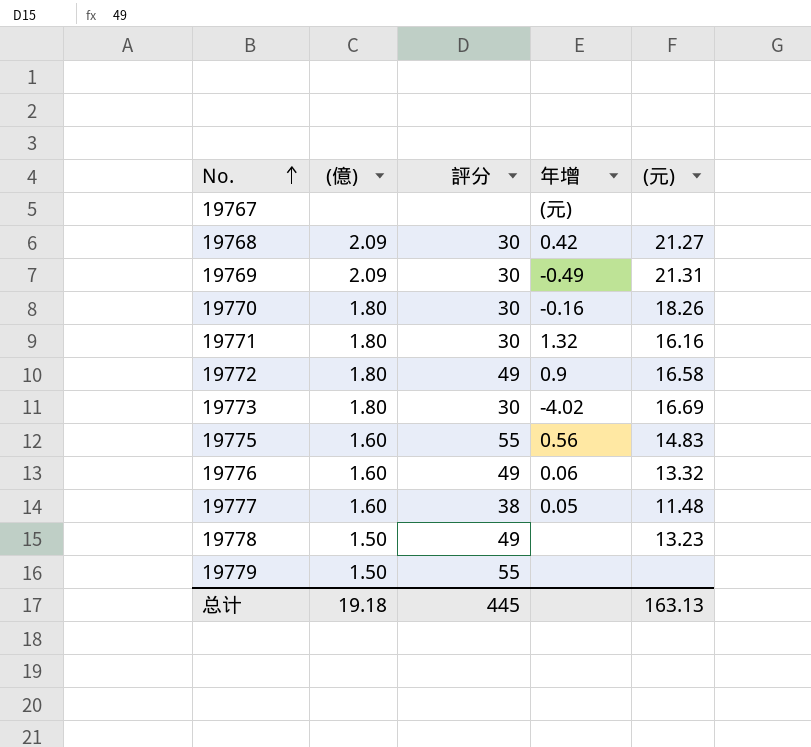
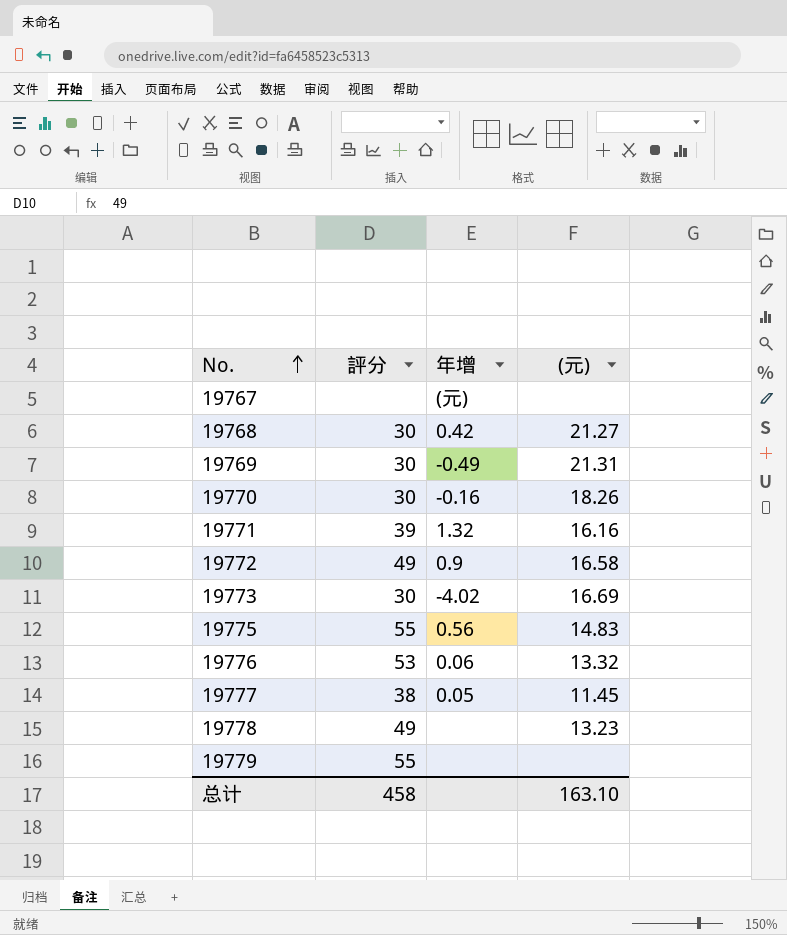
column (億) | position: 2 -> none
19771 | 評分: 30 -> 39
19776 | 評分: 49 -> 53
19777 | (元): 11.48 -> 11.45
总计 | 評分: 445 -> 458
总计 | (元): 163.13 -> 163.10

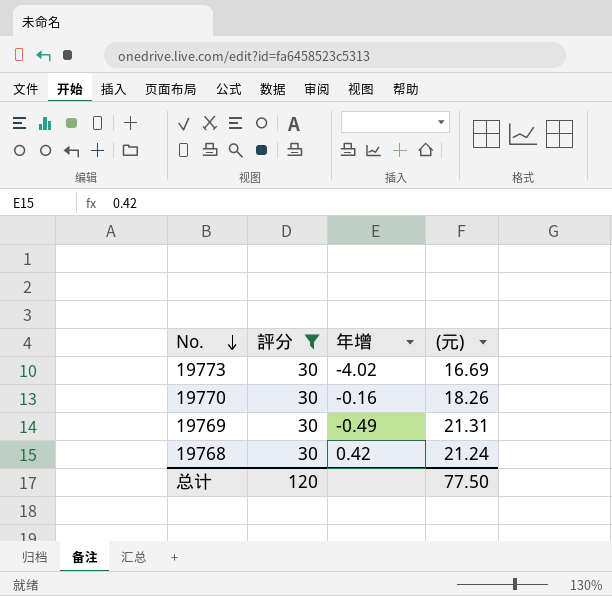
filter: none -> 評分 = 30
row order: No. ascending -> No. descending
19768 | (元): 21.27 -> 21.24
总计 | 評分: 458 -> 120
总计 | (元): 163.10 -> 77.50

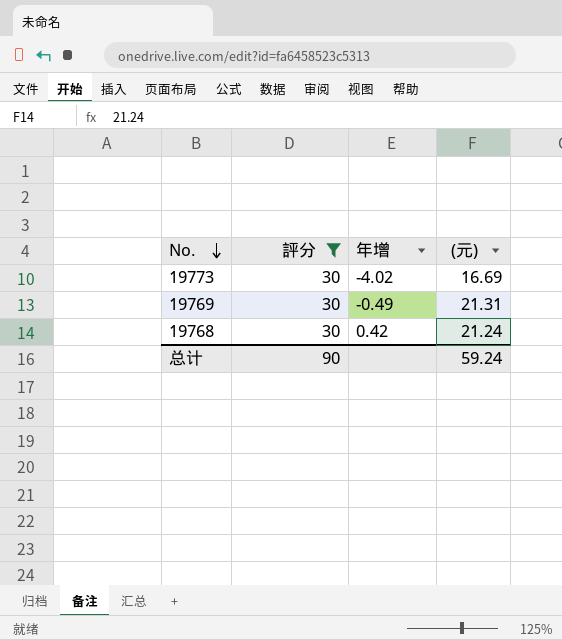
row 19770: 30 | -0.16 | 18.26 -> none
总计 | 評分: 120 -> 90
总计 | (元): 77.50 -> 59.24

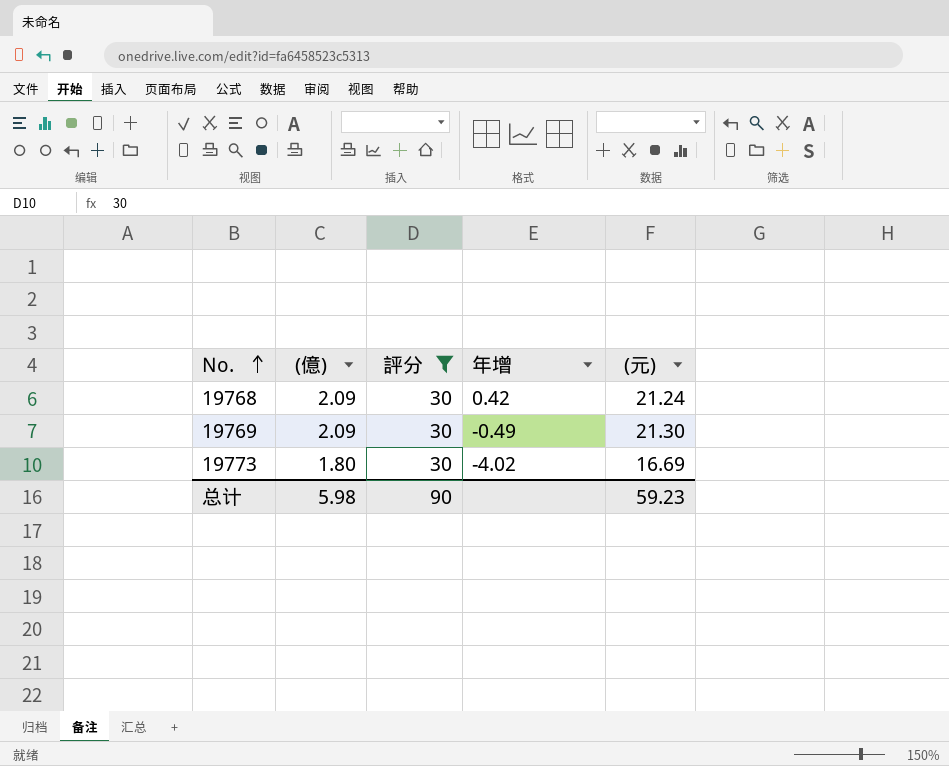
row order: No. descending -> No. ascending
column (億) | position: none -> 2
19769 | (元): 21.31 -> 21.30
总计 | (元): 59.24 -> 59.23

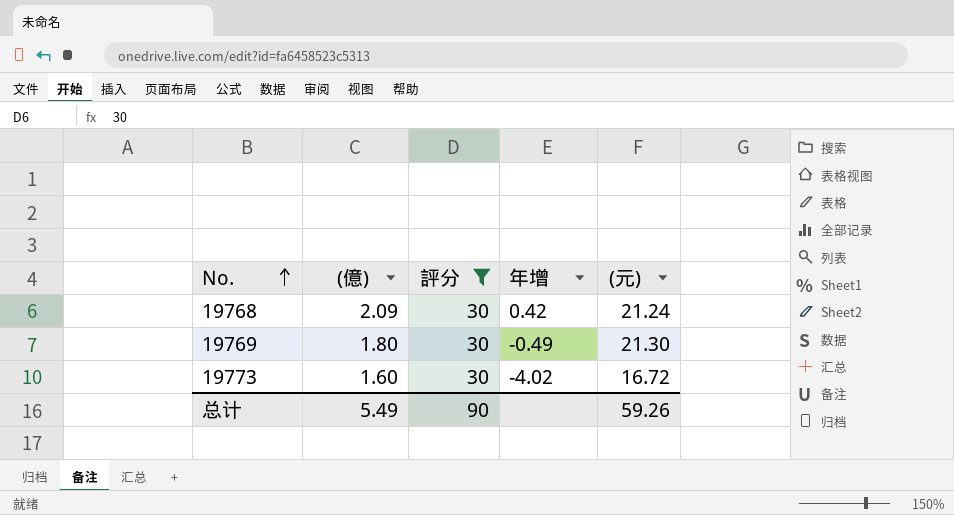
19769 | (億): 2.09 -> 1.80
19773 | (億): 1.80 -> 1.60
19773 | (元): 16.69 -> 16.72
总计 | (億): 5.98 -> 5.49
总计 | (元): 59.23 -> 59.26

